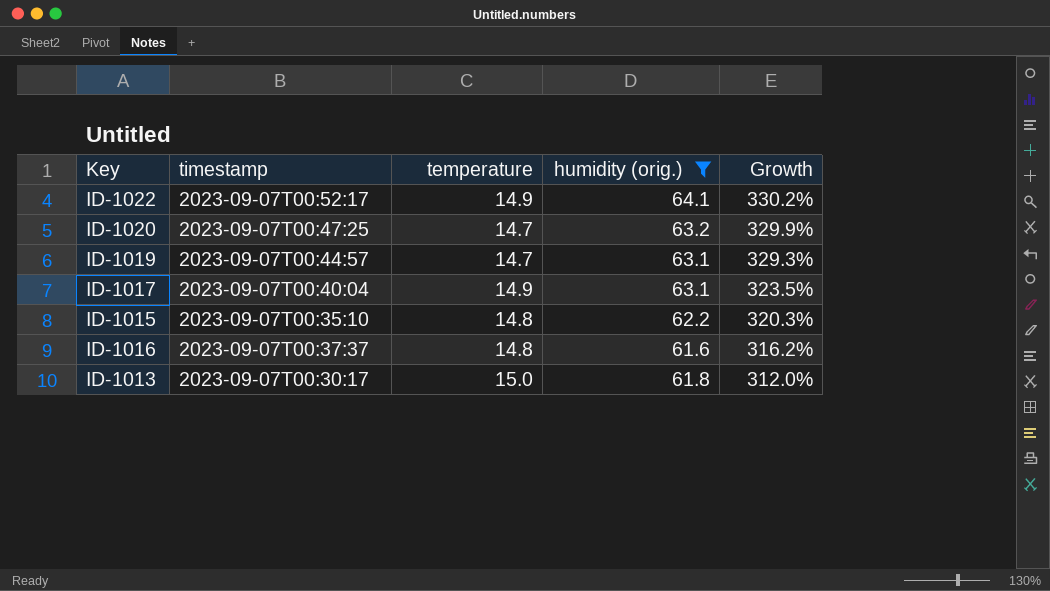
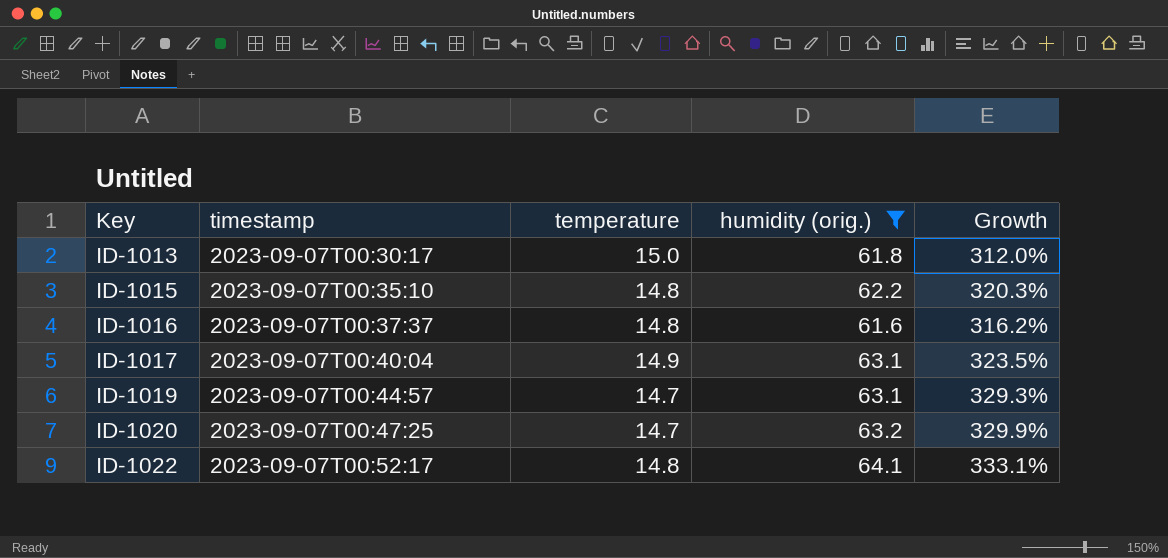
row order: Growth descending -> Key ascending
ID-1022 | temperature: 14.9 -> 14.8
ID-1022 | Growth: 330.2% -> 333.1%

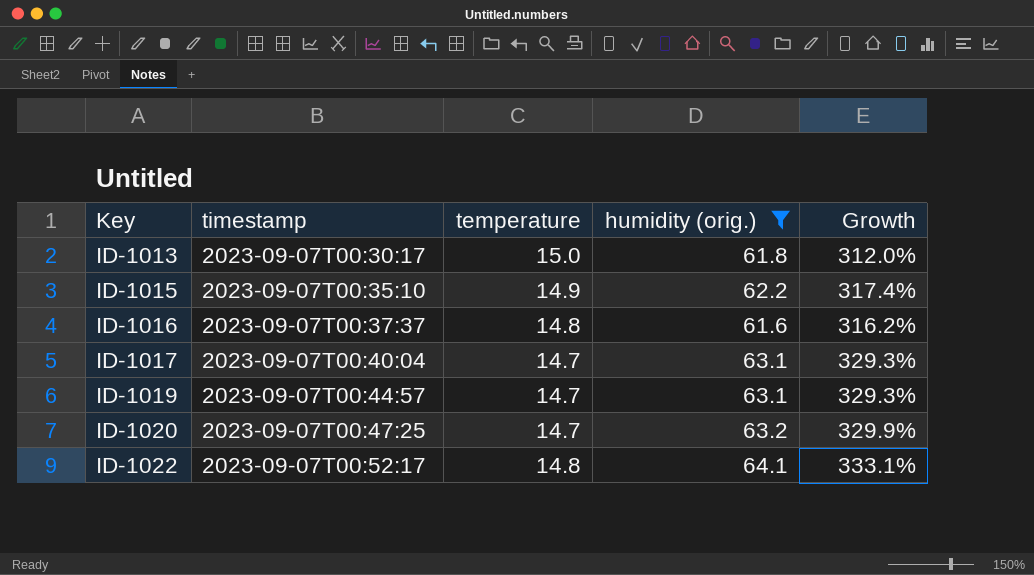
ID-1015 | temperature: 14.8 -> 14.9
ID-1015 | Growth: 320.3% -> 317.4%
ID-1017 | temperature: 14.9 -> 14.7
ID-1017 | Growth: 323.5% -> 329.3%

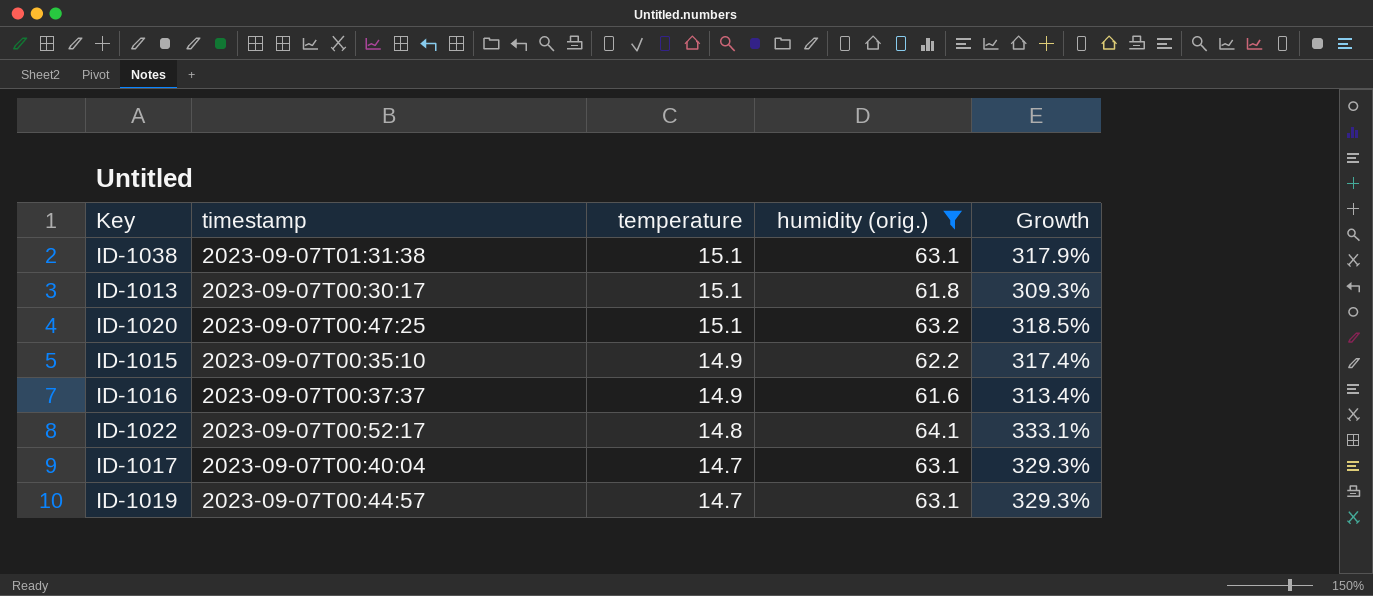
row order: Key ascending -> temperature descending
row ID-1038: none -> 2023-09-07T01:31:38 | 15.1 | 63.1 | 317.9%
ID-1013 | temperature: 15.0 -> 15.1
ID-1013 | Growth: 312.0% -> 309.3%
ID-1020 | temperature: 14.7 -> 15.1
ID-1020 | Growth: 329.9% -> 318.5%
ID-1016 | temperature: 14.8 -> 14.9
ID-1016 | Growth: 316.2% -> 313.4%

